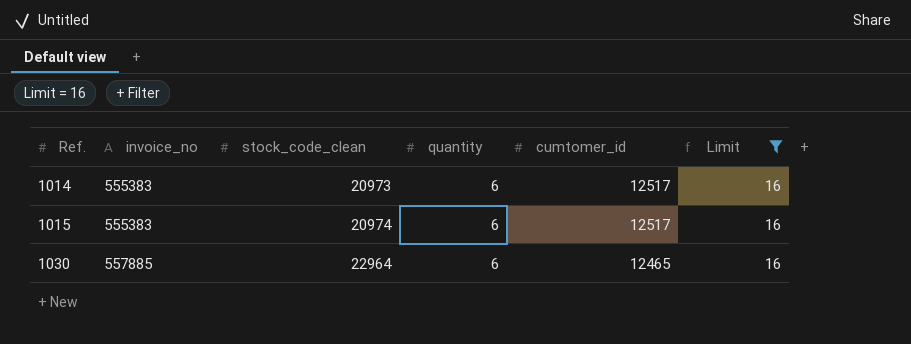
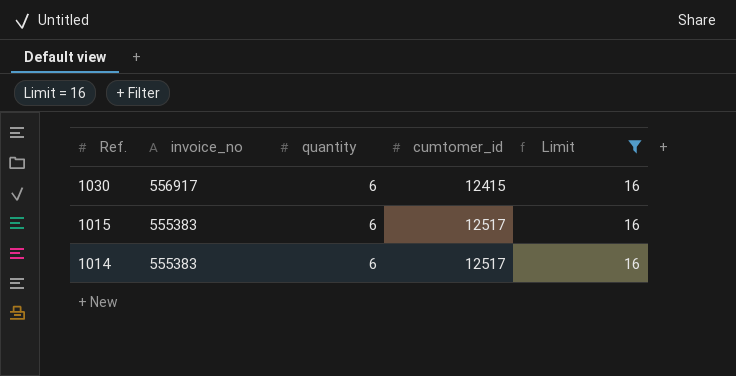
row order: Ref. ascending -> Ref. descending
column stock_code_clean | position: 3 -> none
1030 | invoice_no: 557885 -> 556917
1030 | cumtomer_id: 12465 -> 12415

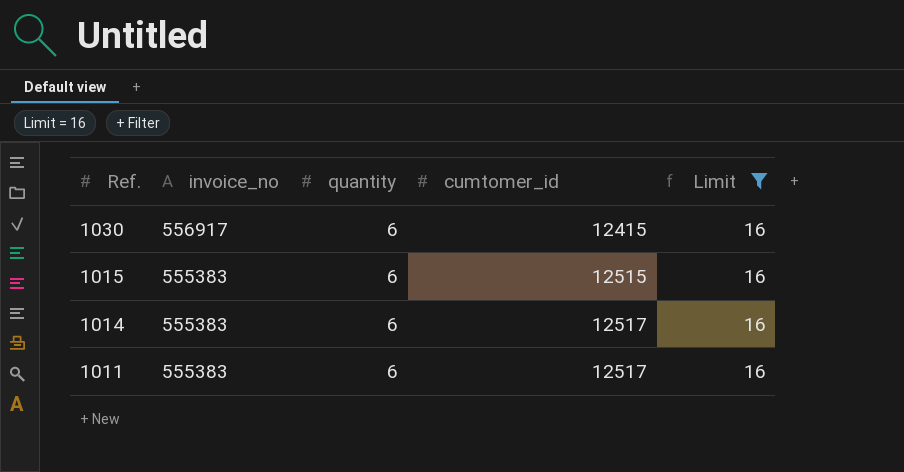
1015 | cumtomer_id: 12517 -> 12515
row 1011: none -> 555383 | 6 | 12517 | 16

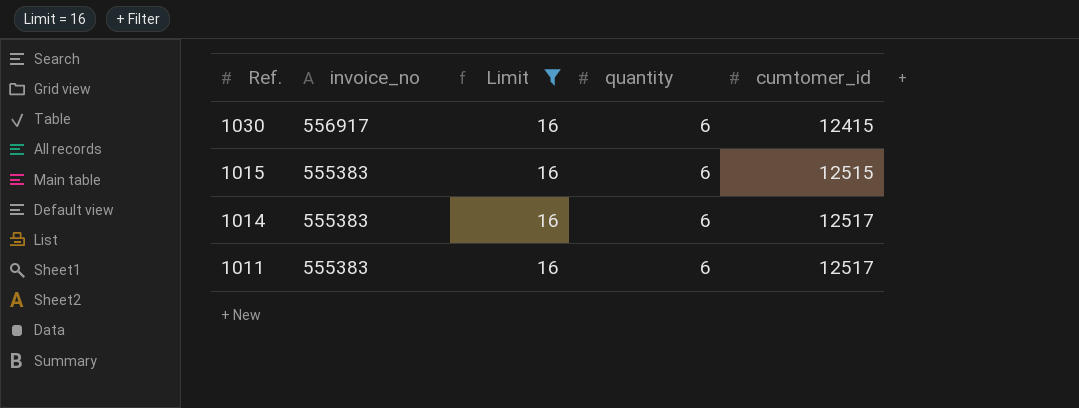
column Limit | position: 5 -> 3

